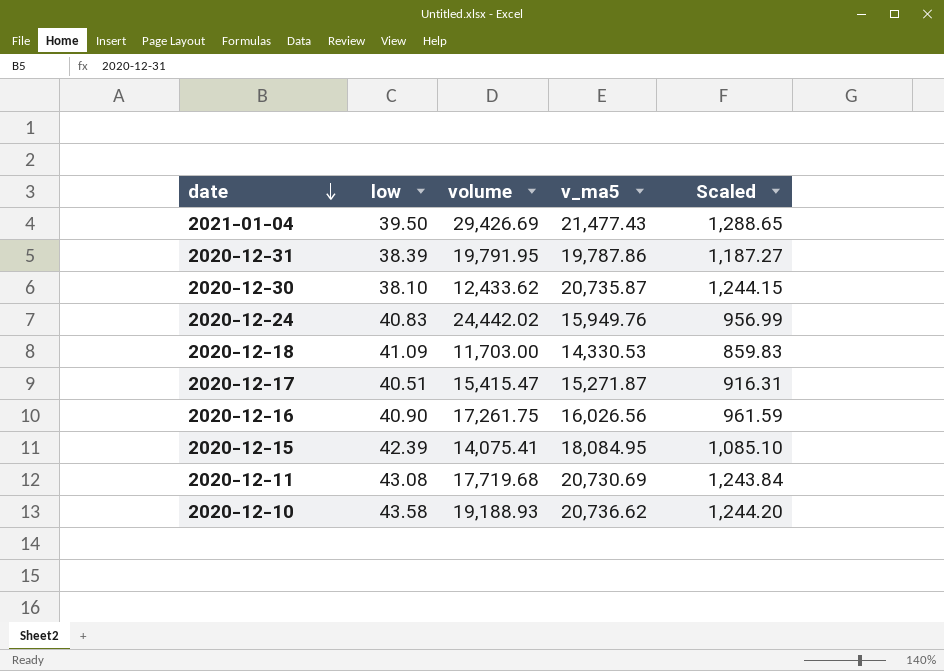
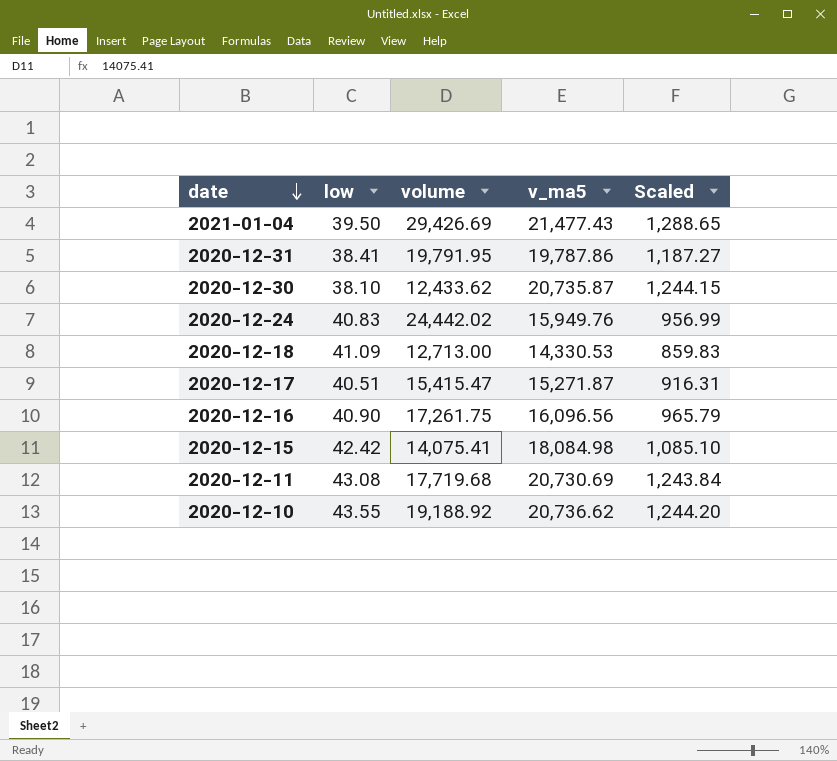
2020-12-31 | low: 38.39 -> 38.41
2020-12-18 | volume: 11,703.00 -> 12,713.00
2020-12-16 | v_ma5: 16,026.56 -> 16,096.56
2020-12-16 | Scaled: 961.59 -> 965.79
2020-12-15 | low: 42.39 -> 42.42
2020-12-15 | v_ma5: 18,084.95 -> 18,084.98
2020-12-10 | low: 43.58 -> 43.55
2020-12-10 | volume: 19,188.93 -> 19,188.92

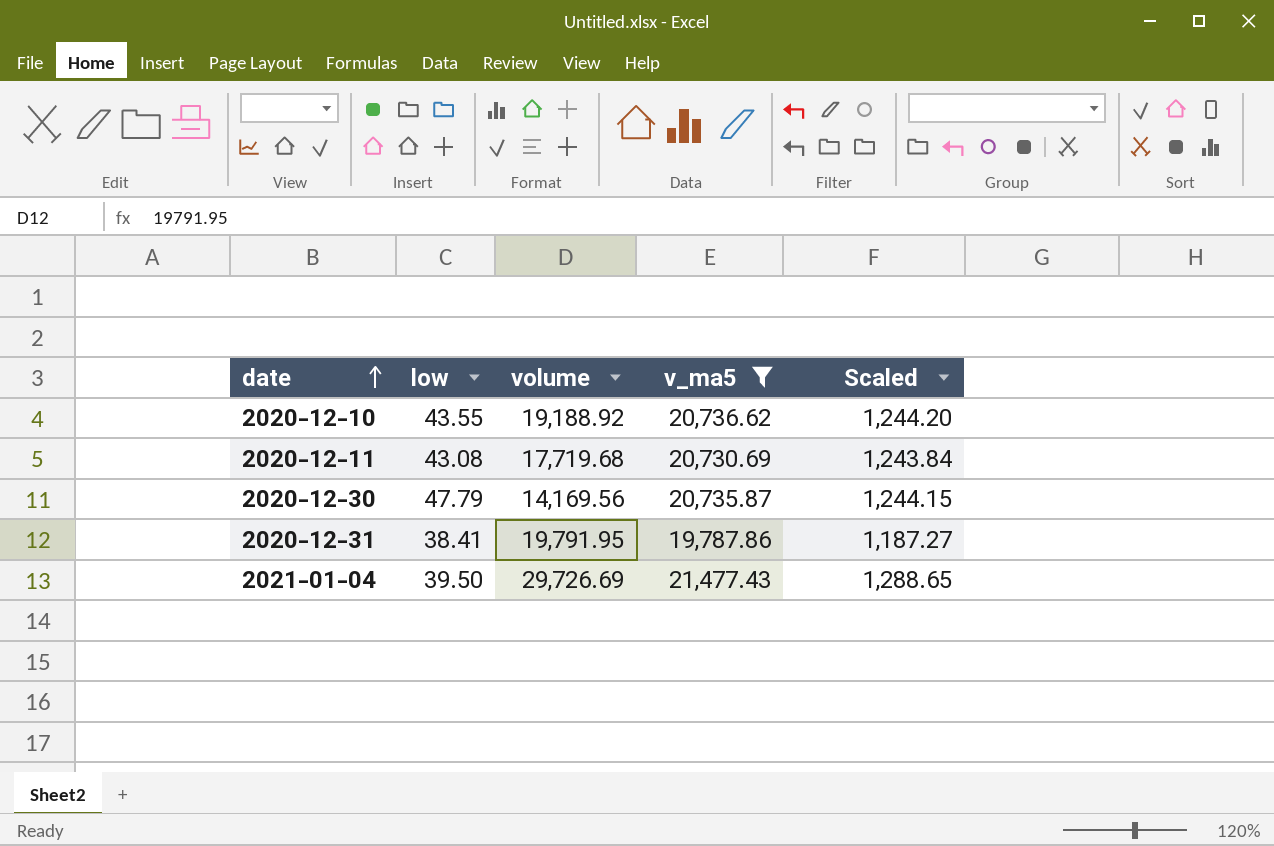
filter: none -> v_ma5 >= 19,787.86
row order: date descending -> date ascending
2020-12-30 | low: 38.10 -> 47.79
2020-12-30 | volume: 12,433.62 -> 14,169.56
2021-01-04 | volume: 29,426.69 -> 29,726.69

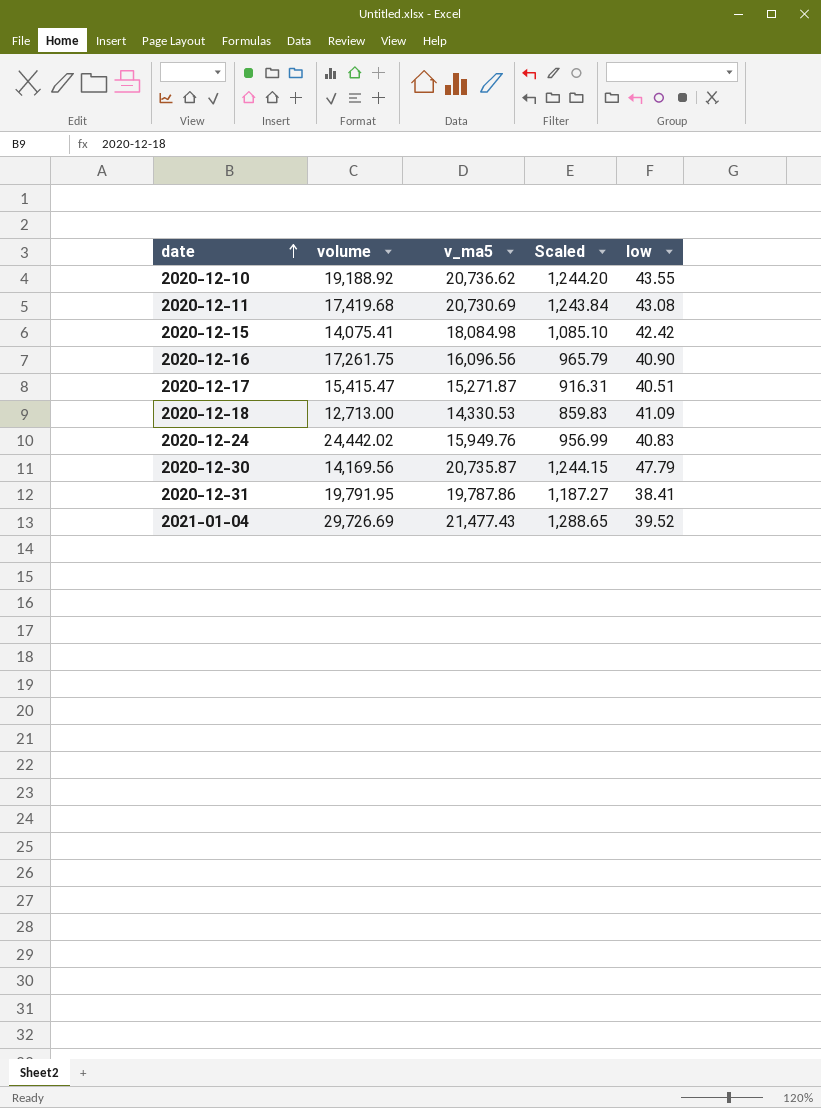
filter: v_ma5 >= 19,787.86 -> none
column low | position: 2 -> 5
2020-12-11 | volume: 17,719.68 -> 17,419.68
2021-01-04 | low: 39.50 -> 39.52

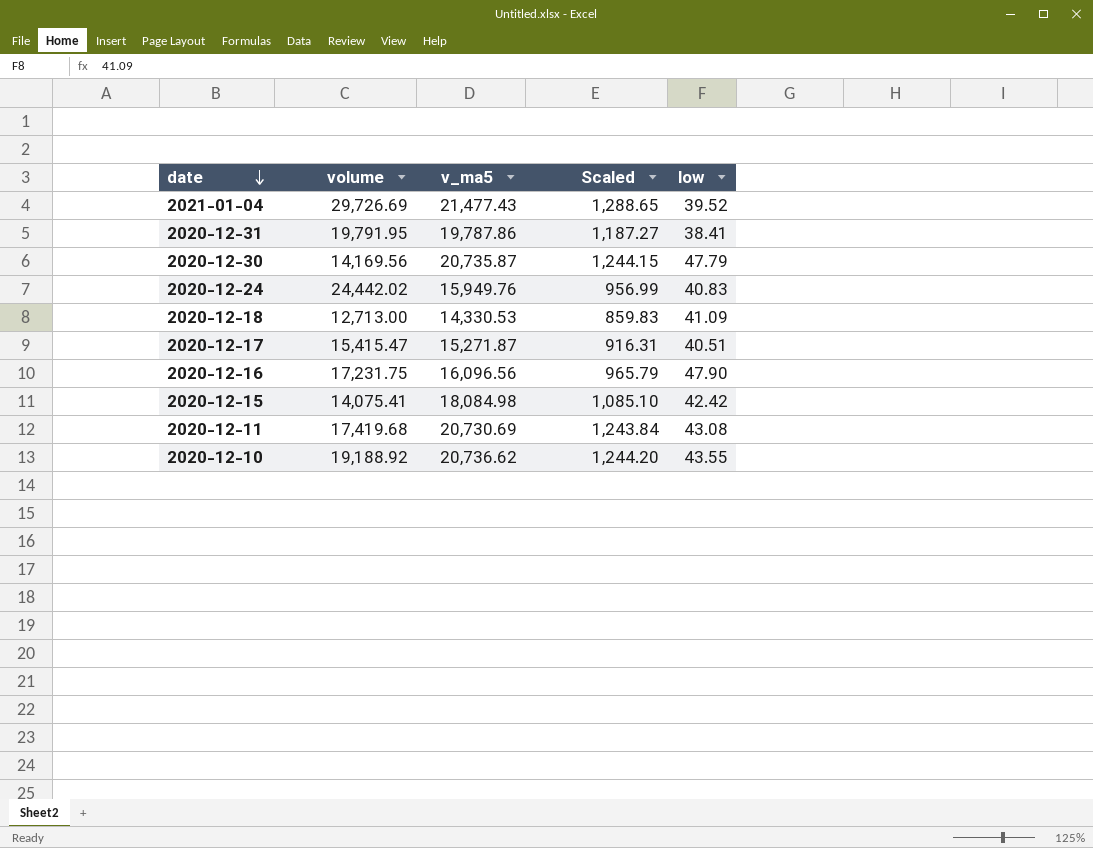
row order: date ascending -> date descending
2020-12-16 | volume: 17,261.75 -> 17,231.75
2020-12-16 | low: 40.90 -> 47.90

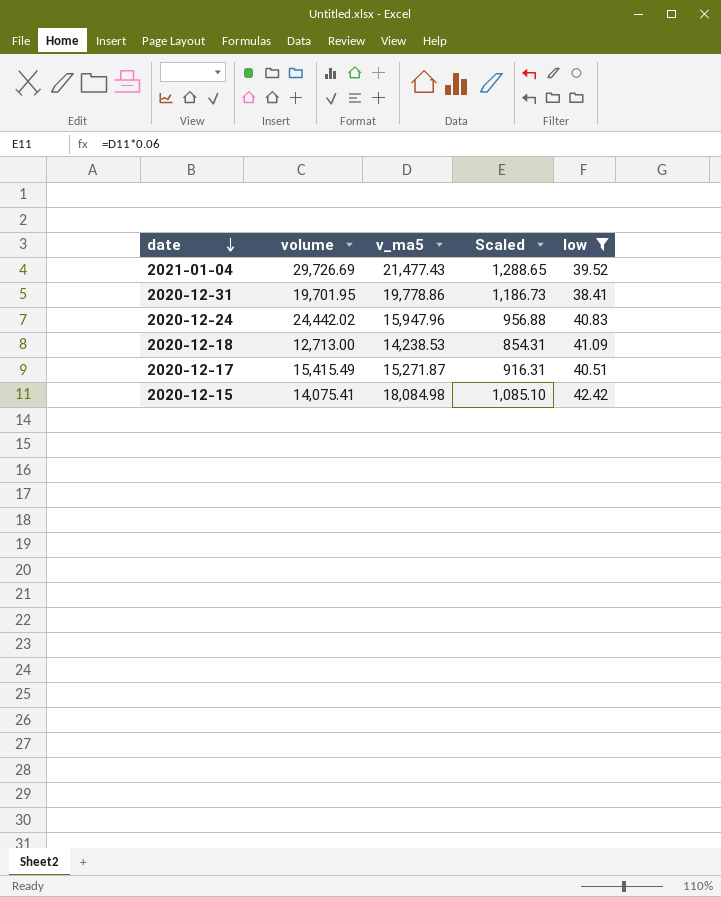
filter: none -> low <= 42.42
2020-12-31 | volume: 19,791.95 -> 19,701.95
2020-12-31 | v_ma5: 19,787.86 -> 19,778.86
2020-12-31 | Scaled: 1,187.27 -> 1,186.73
2020-12-24 | v_ma5: 15,949.76 -> 15,947.96
2020-12-24 | Scaled: 956.99 -> 956.88
2020-12-18 | v_ma5: 14,330.53 -> 14,238.53
2020-12-18 | Scaled: 859.83 -> 854.31
2020-12-17 | volume: 15,415.47 -> 15,415.49

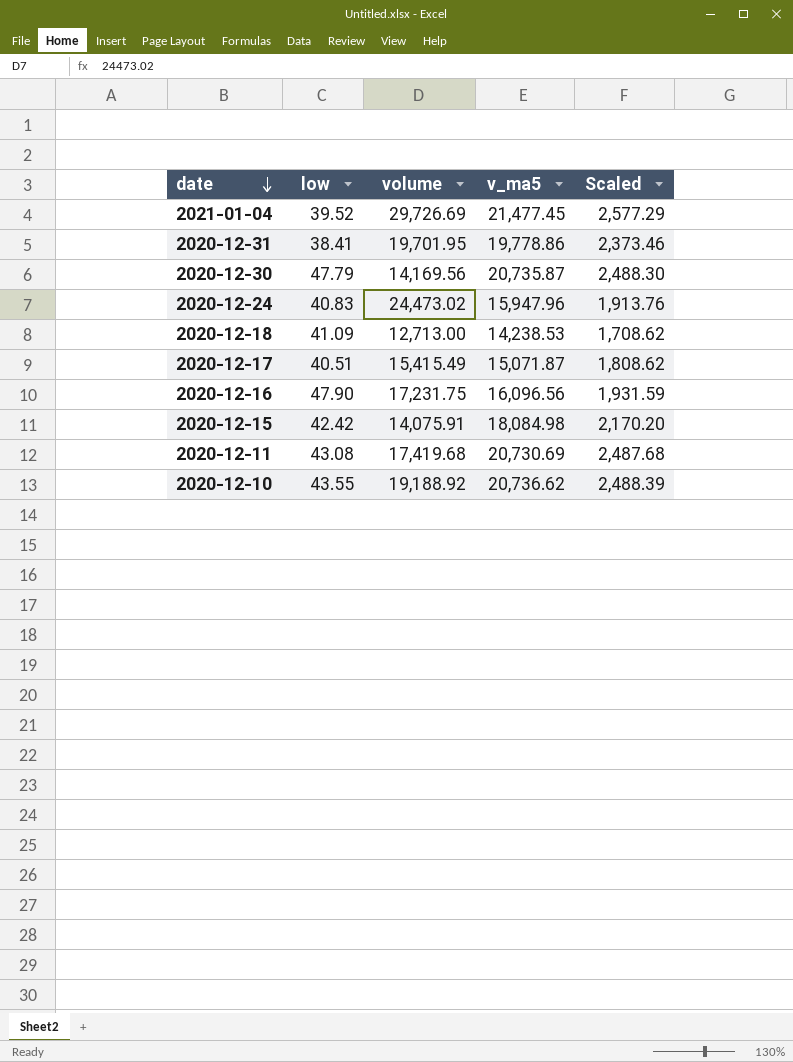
filter: low <= 42.42 -> none
column low | position: 5 -> 2
column Scaled | formula: [v_ma5] * 0.06 -> [v_ma5] * 0.12
2021-01-04 | v_ma5: 21,477.43 -> 21,477.45
2020-12-24 | volume: 24,442.02 -> 24,473.02
2020-12-17 | v_ma5: 15,271.87 -> 15,071.87
2020-12-15 | volume: 14,075.41 -> 14,075.91

